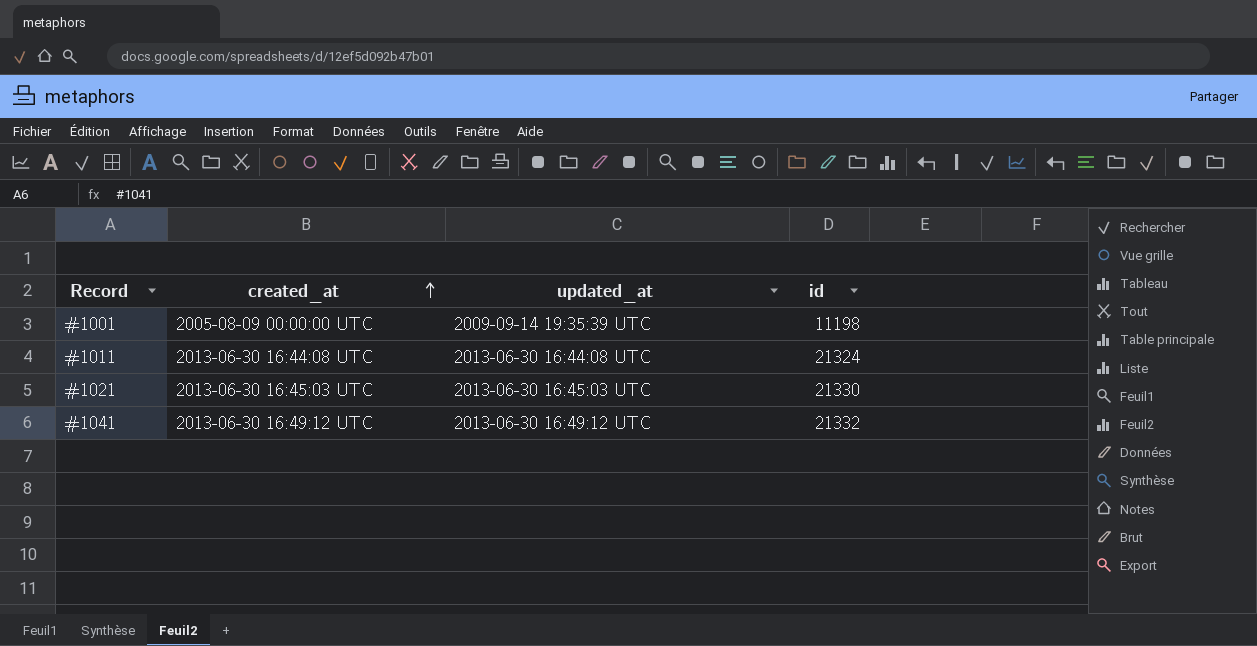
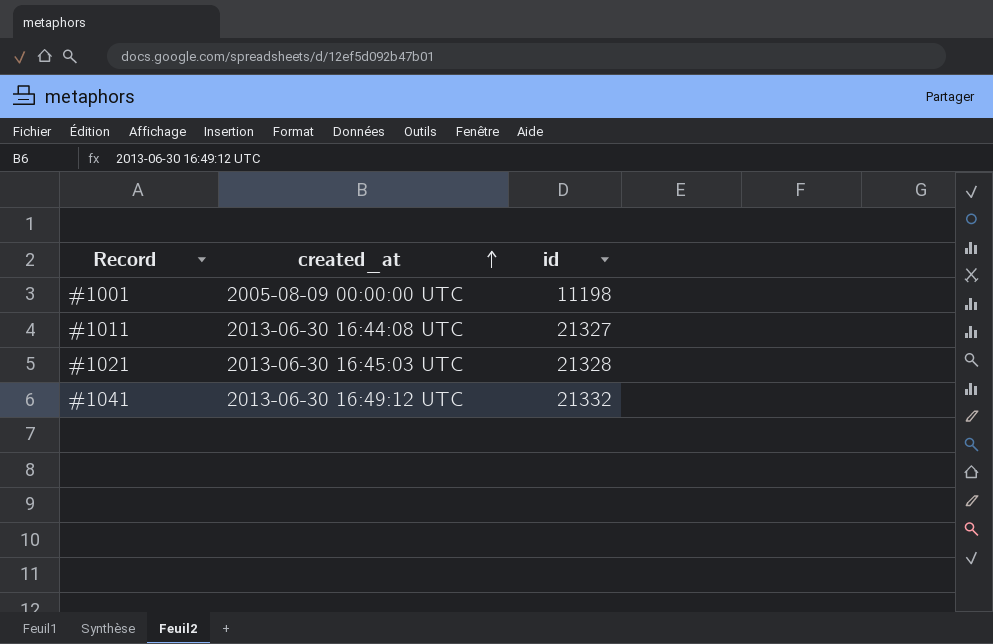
column updated_at | position: 3 -> none
#1011 | id: 21324 -> 21327
#1021 | id: 21330 -> 21328

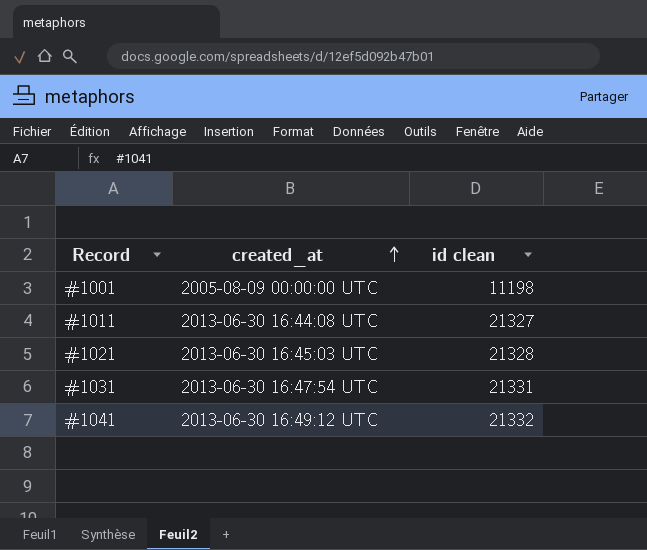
column name: id -> id clean
row #1031: none -> 2013-06-30 16:47:54 UTC | 21331

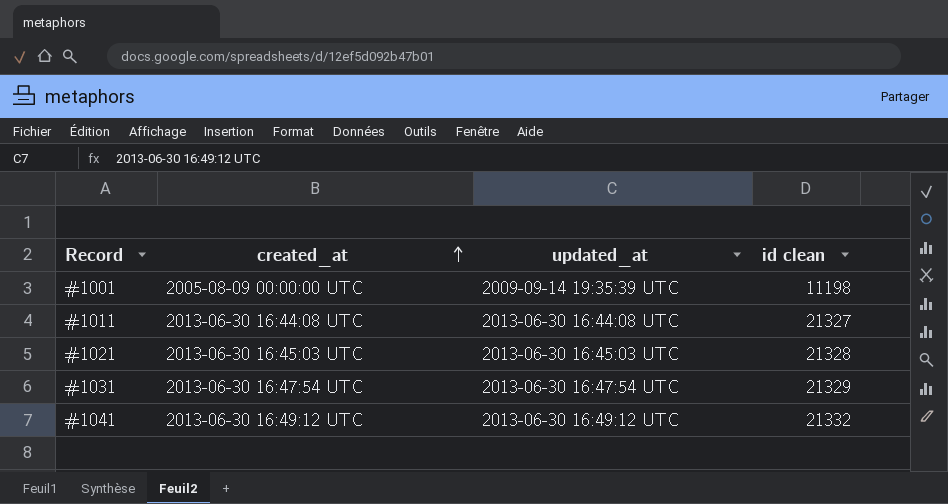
column updated_at | position: none -> 3
#1031 | id clean: 21331 -> 21329

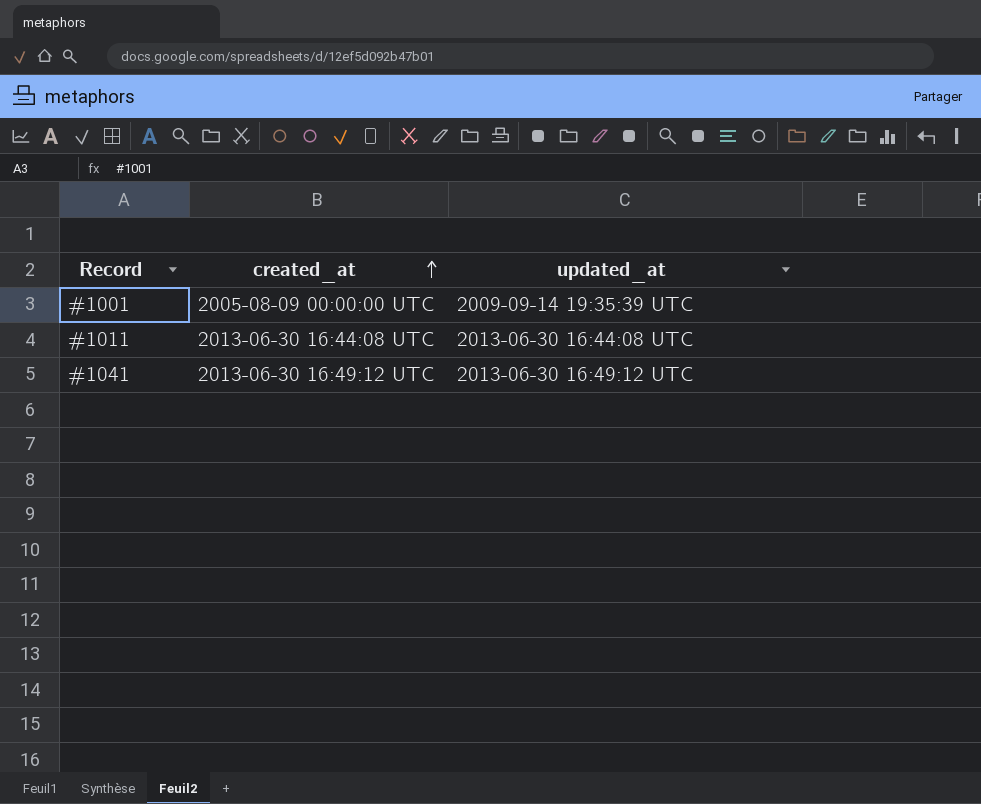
column id clean | position: 4 -> none
row #1021: 2013-06-30 16:45:03 UTC | 2013-06-30 16:45:03 UTC | 21328 -> none
row #1031: 2013-06-30 16:47:54 UTC | 2013-06-30 16:47:54 UTC | 21329 -> none

